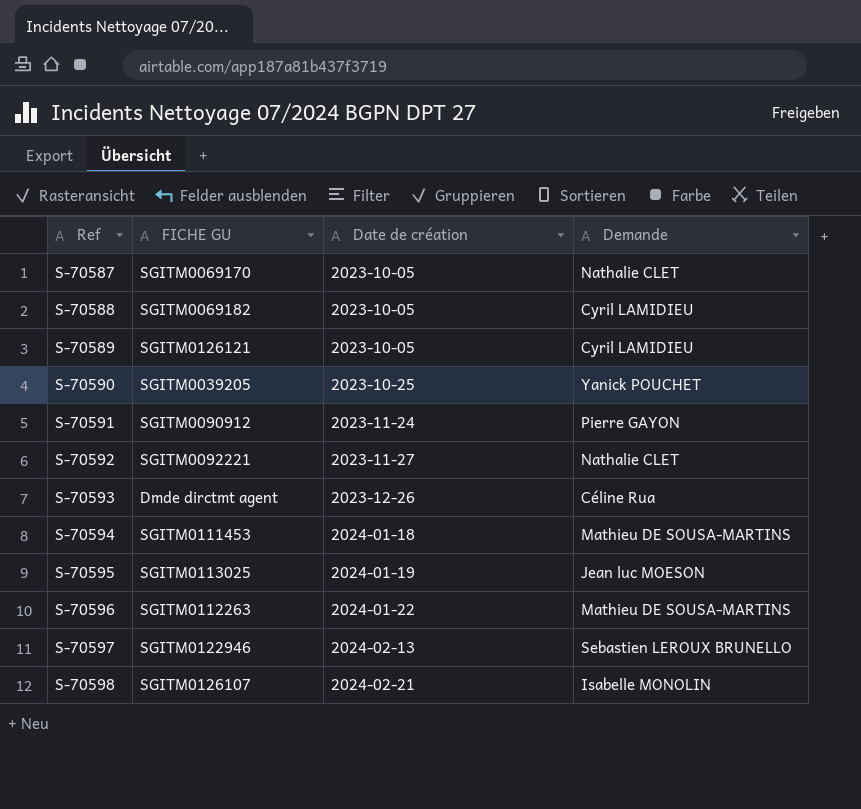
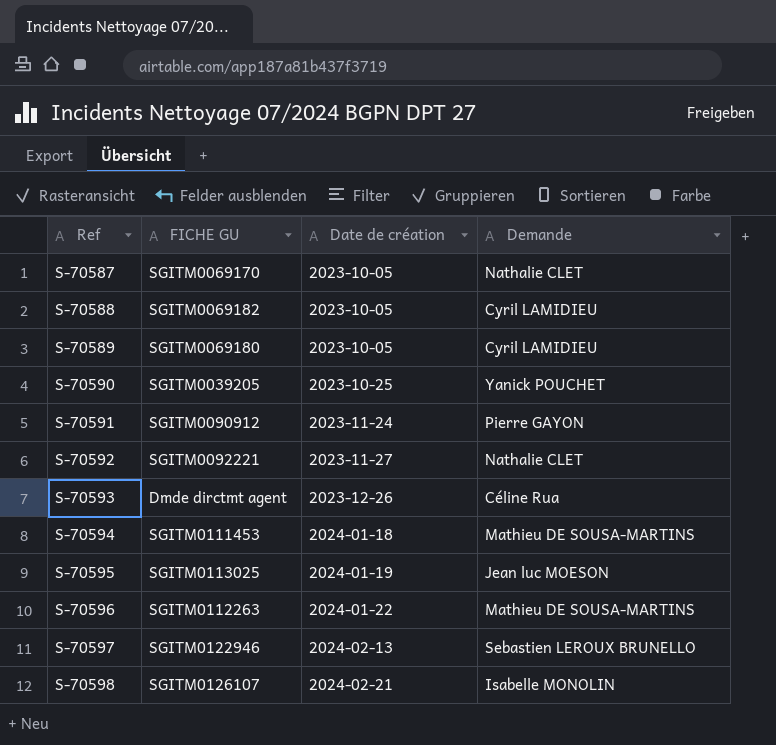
S-70589 | FICHE GU: SGITM0126121 -> SGITM0069180

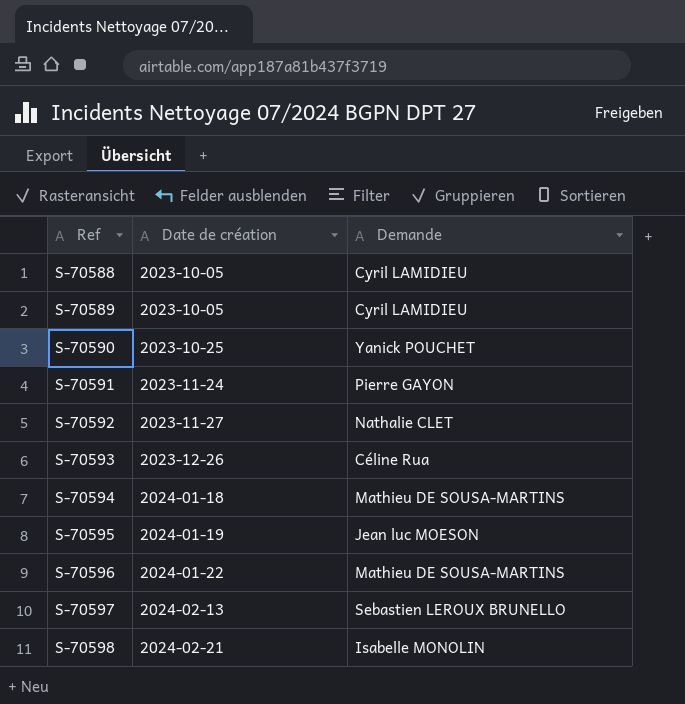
column FICHE GU | position: 2 -> none
row S-70587: SGITM0069170 | 2023-10-05 | Nathalie CLET -> none

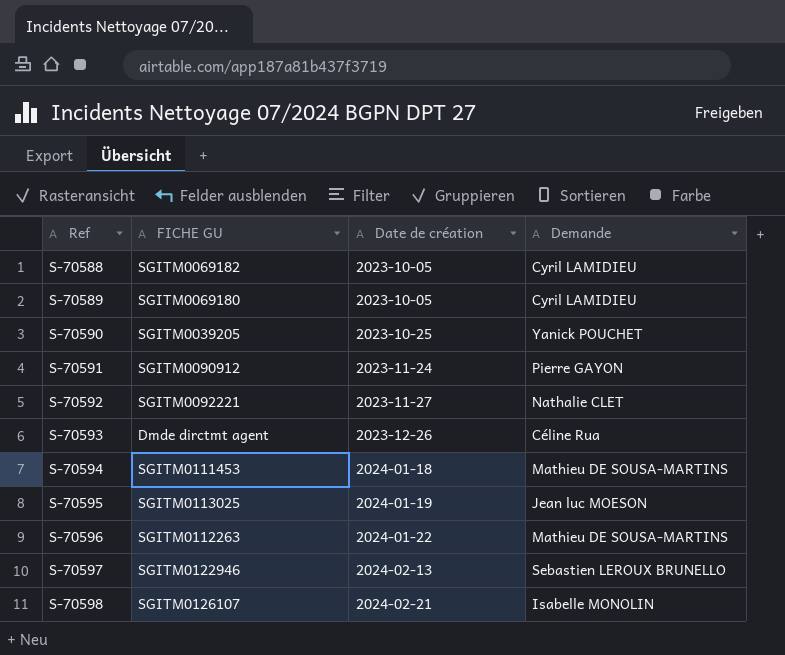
column FICHE GU | position: none -> 2

